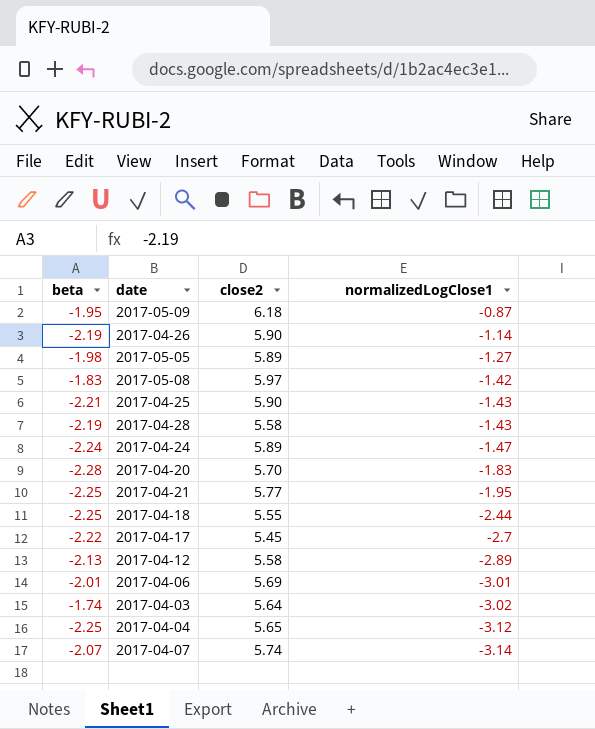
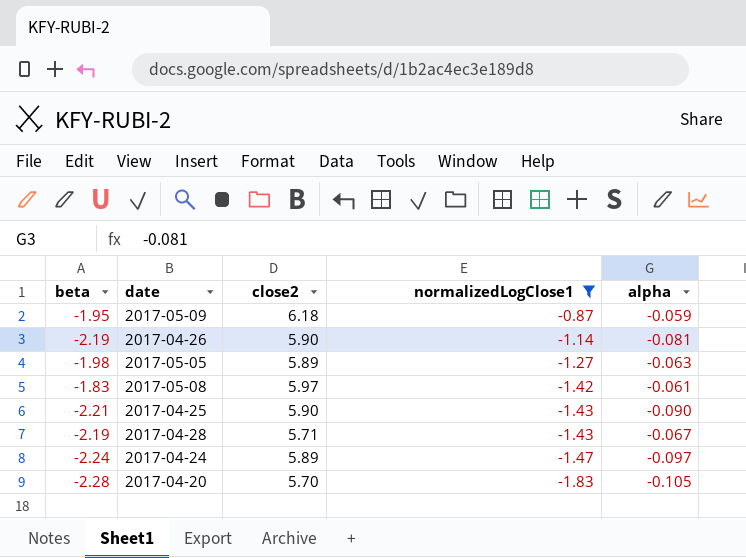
filter: none -> normalizedLogClose1 >= -1.83
column alpha | position: none -> 5
2017-04-28 | close2: 5.58 -> 5.71

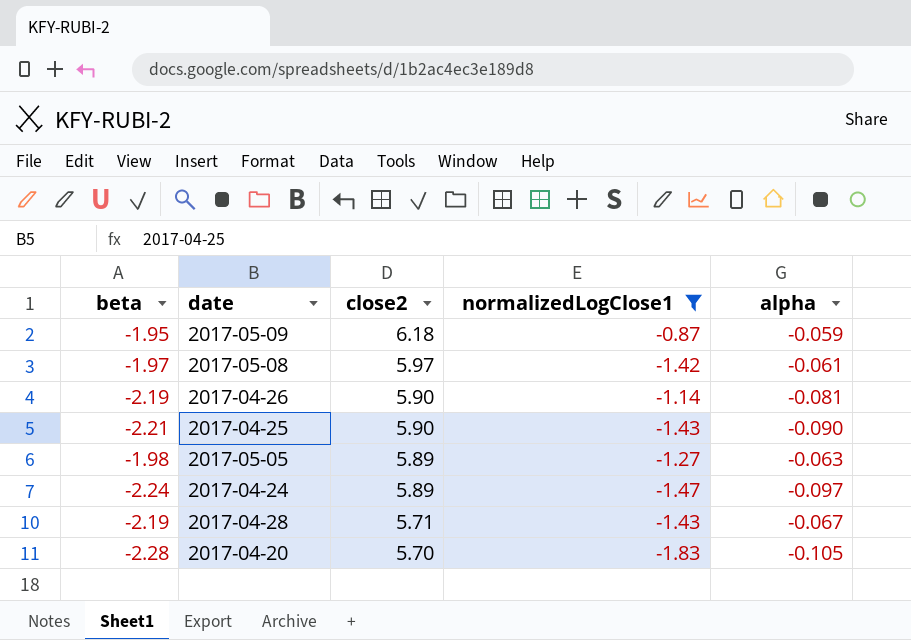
row order: normalizedLogClose1 descending -> close2 descending
2017-05-08 | beta: -1.83 -> -1.97

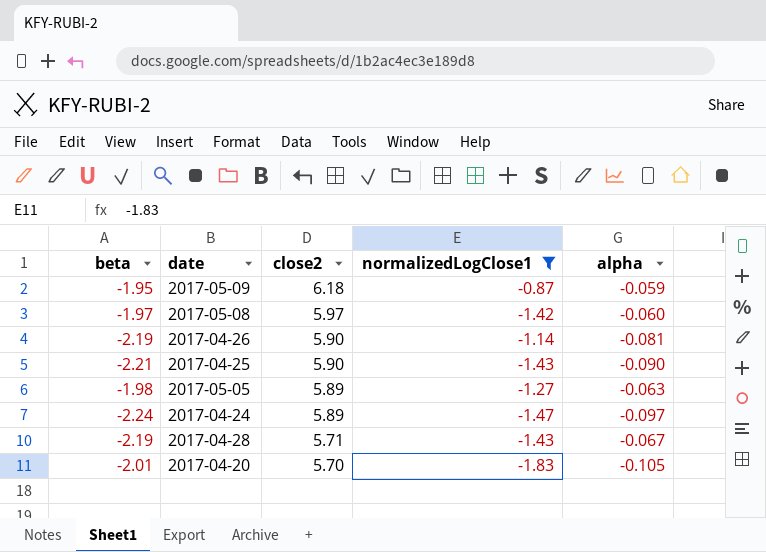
2017-05-08 | alpha: -0.061 -> -0.060
2017-04-20 | beta: -2.28 -> -2.01

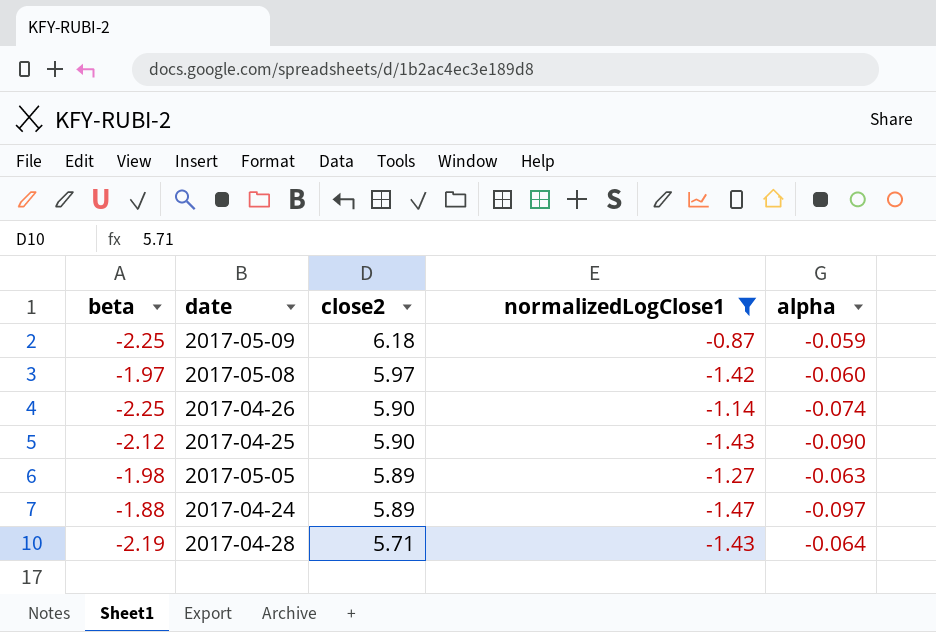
row 2017-04-20: -2.01 | 5.70 | -1.83 | -0.105 -> none
2017-05-09 | beta: -1.95 -> -2.25
2017-04-26 | beta: -2.19 -> -2.25
2017-04-26 | alpha: -0.081 -> -0.074
2017-04-25 | beta: -2.21 -> -2.12
2017-04-24 | beta: -2.24 -> -1.88
2017-04-28 | alpha: -0.067 -> -0.064

